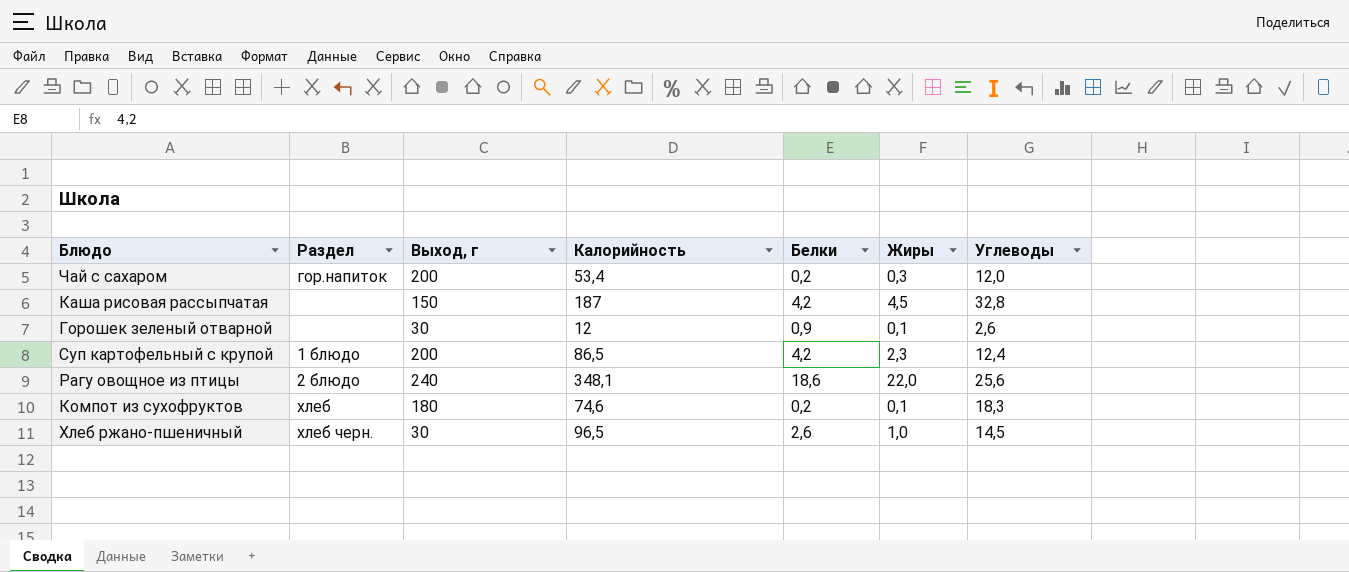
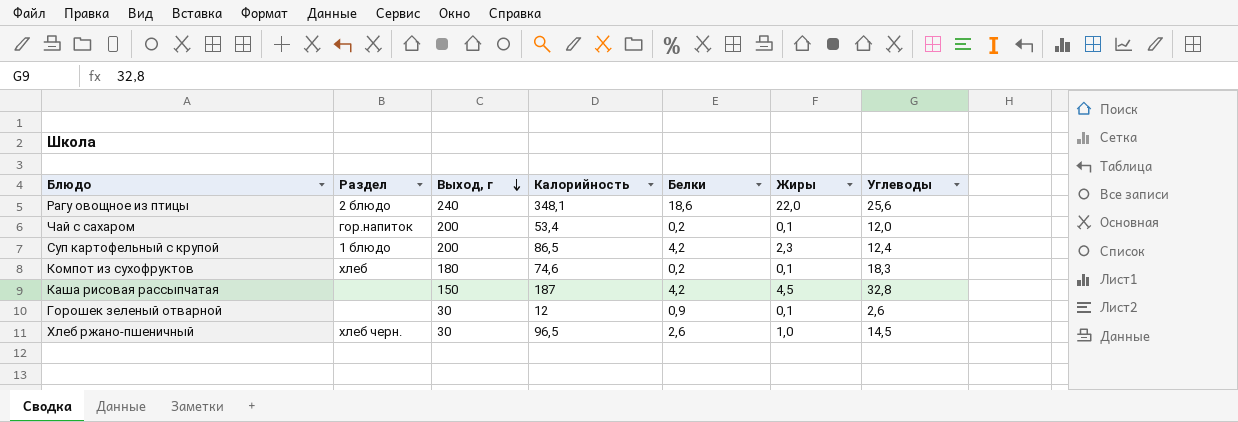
row order: none -> Выход, г descending
Чай с сахаром | Жиры: 0,3 -> 0,1

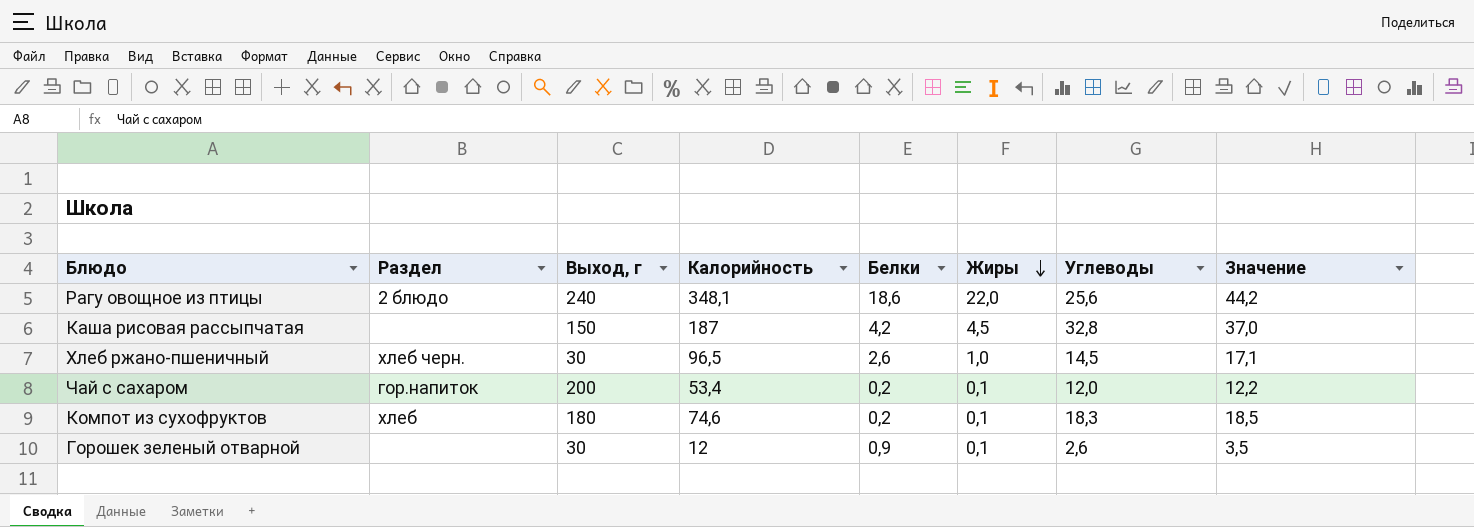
row order: Выход, г descending -> Жиры descending
column Значение | formula: none -> [Белки] + [Углеводы]
row Суп картофельный с крупой: 1 блюдо | 200 | 86,5 | 4,2 | 2,3 | 12,4 -> none

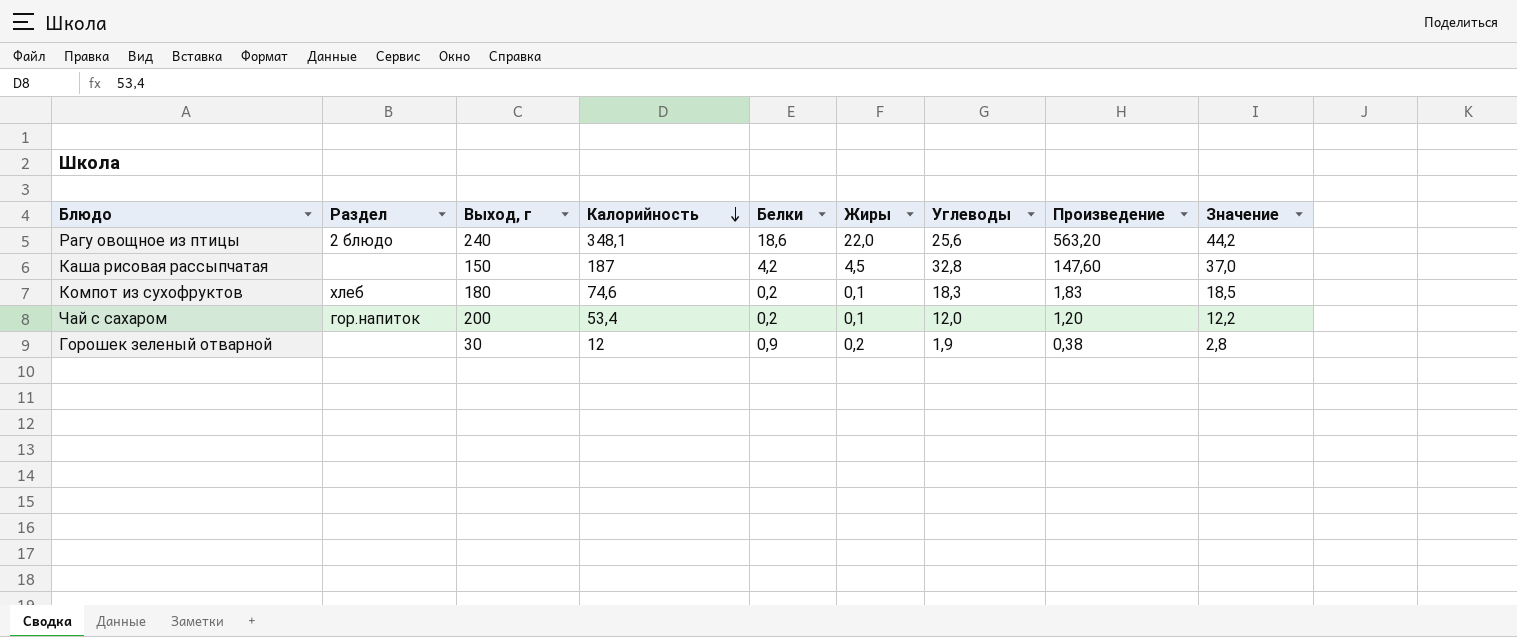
row order: Жиры descending -> Калорийность descending
column Произведение | formula: none -> [Жиры] * [Углеводы]
row Хлеб ржано-пшеничный: хлеб черн. | 30 | 96,5 | 2,6 | 1,0 | 14,5 | 17,1 -> none
Горошек зеленый отварной | Жиры: 0,1 -> 0,2
Горошек зеленый отварной | Углеводы: 2,6 -> 1,9
Горошек зеленый отварной | Значение: 3,5 -> 2,8

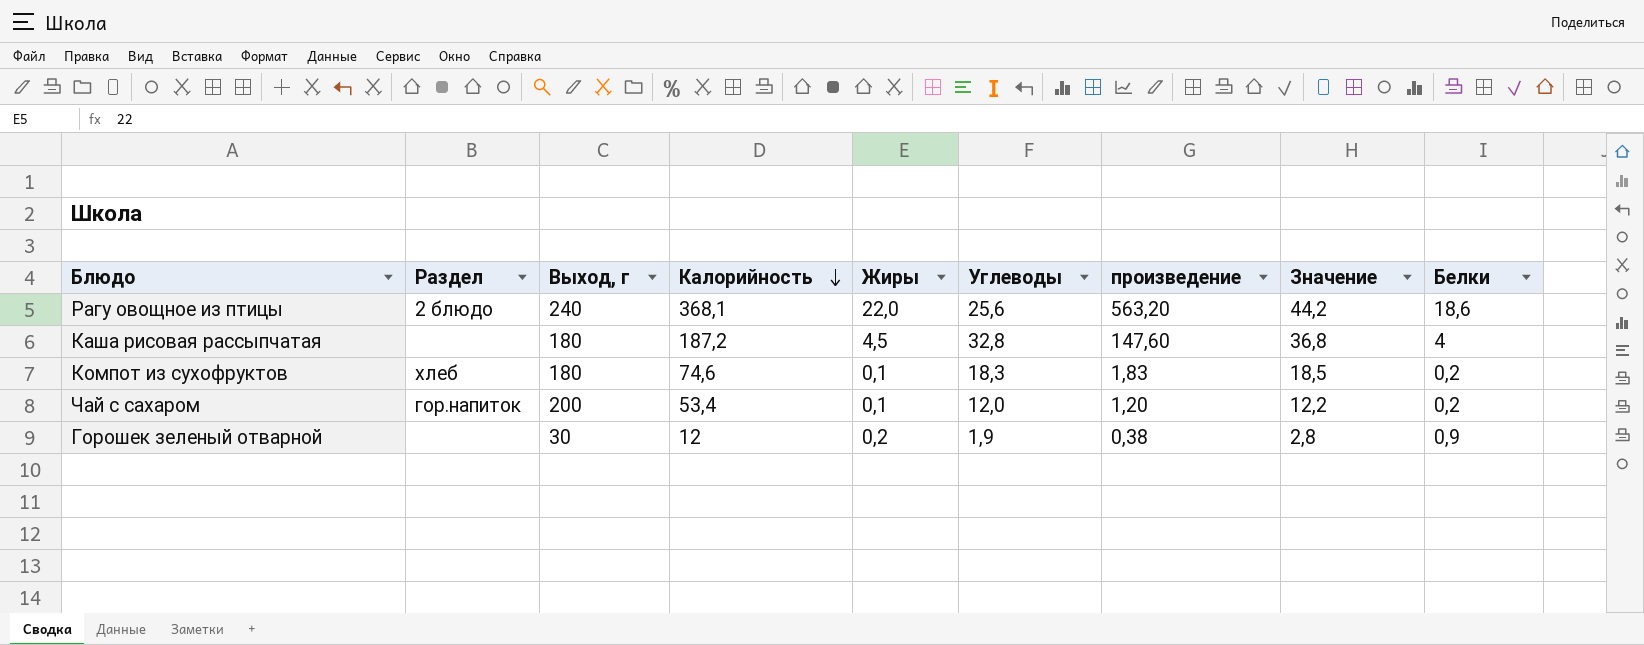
column name: Произведение -> произведение
column Белки | position: 5 -> 9
Рагу овощное из птицы | Калорийность: 348,1 -> 368,1
Каша рисовая рассыпчатая | Выход, г: 150 -> 180
Каша рисовая рассыпчатая | Калорийность: 187 -> 187,2
Каша рисовая рассыпчатая | Значение: 37,0 -> 36,8
Каша рисовая рассыпчатая | Белки: 4,2 -> 4

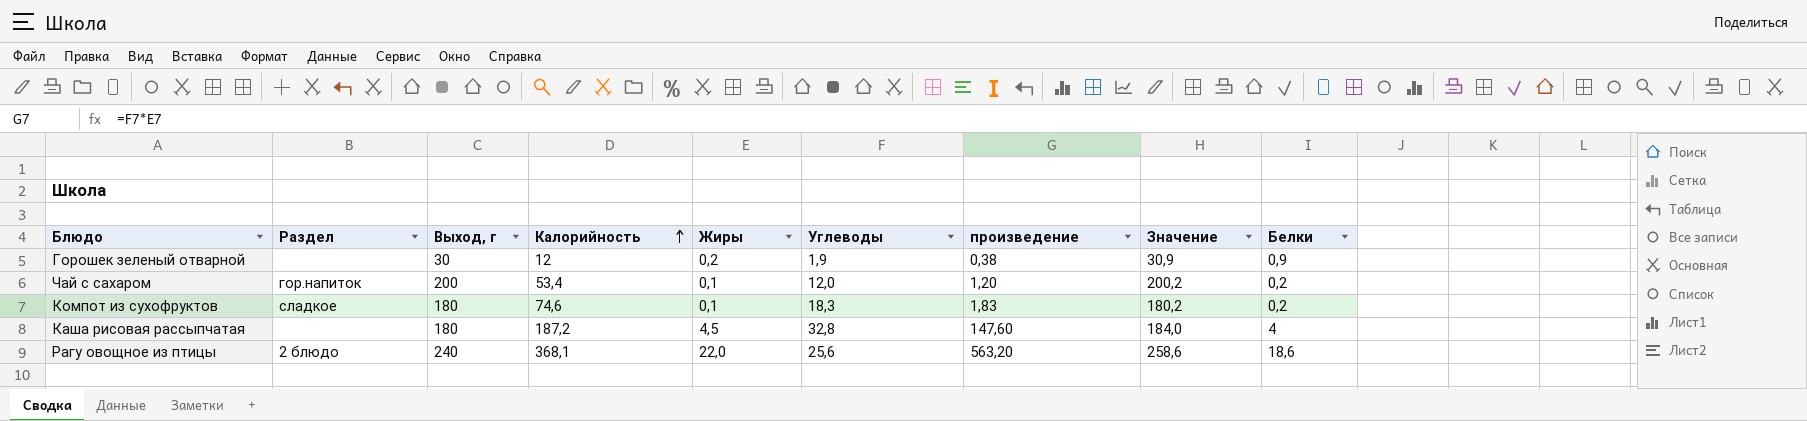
row order: Калорийность descending -> Калорийность ascending
column Значение | formula: [Углеводы] + [Белки] -> [Выход, г] + [Белки]
Компот из сухофруктов | Раздел: хлеб -> сладкое

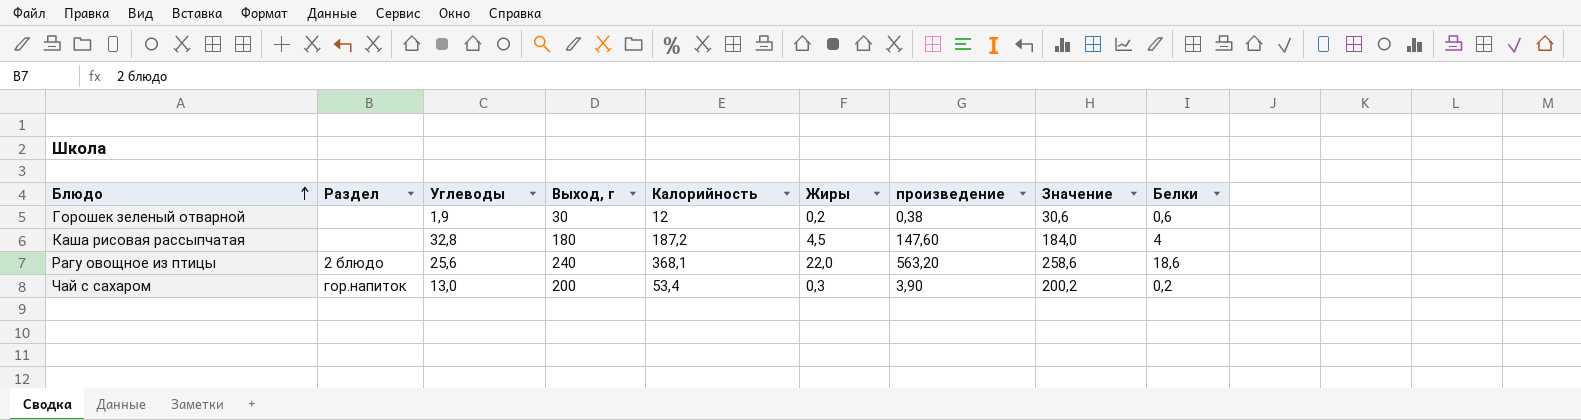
row order: Калорийность ascending -> Блюдо ascending
column Углеводы | position: 6 -> 3
row Компот из сухофруктов: сладкое | 180 | 74,6 | 0,1 | 18,3 | 1,83 | 180,2 | 0,2 -> none
Горошек зеленый отварной | Значение: 30,9 -> 30,6
Горошек зеленый отварной | Белки: 0,9 -> 0,6
Чай с сахаром | Углеводы: 12,0 -> 13,0
Чай с сахаром | Жиры: 0,1 -> 0,3
Чай с сахаром | произведение: 1,20 -> 3,90

